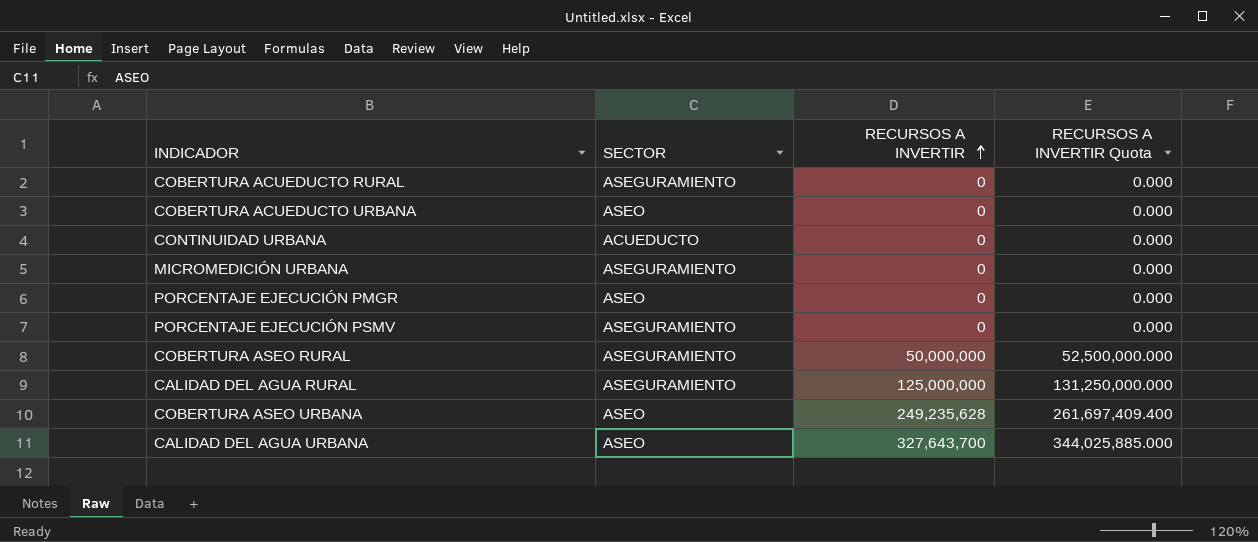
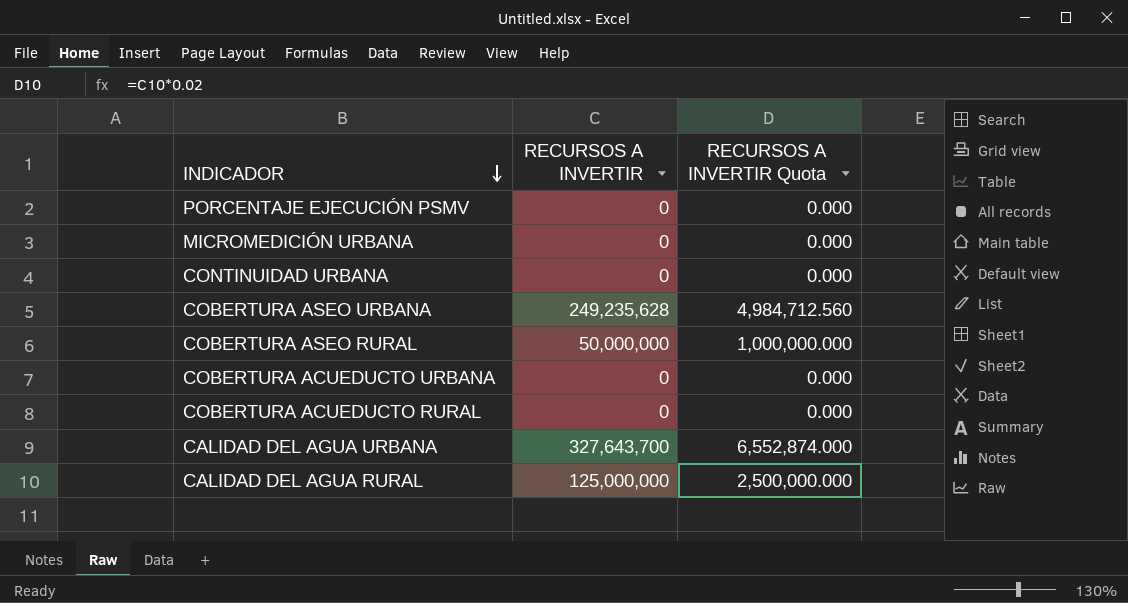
row order: RECURSOS A INVERTIR ascending -> INDICADOR descending
column SECTOR | position: 2 -> none
column RECURSOS A INVERTIR Quota | formula: [RECURSOS A INVERTIR] * 1.05 -> [RECURSOS A INVERTIR] * 0.02
row PORCENTAJE EJECUCIÓN PMGR: ASEO | 0 | 0.000 -> none

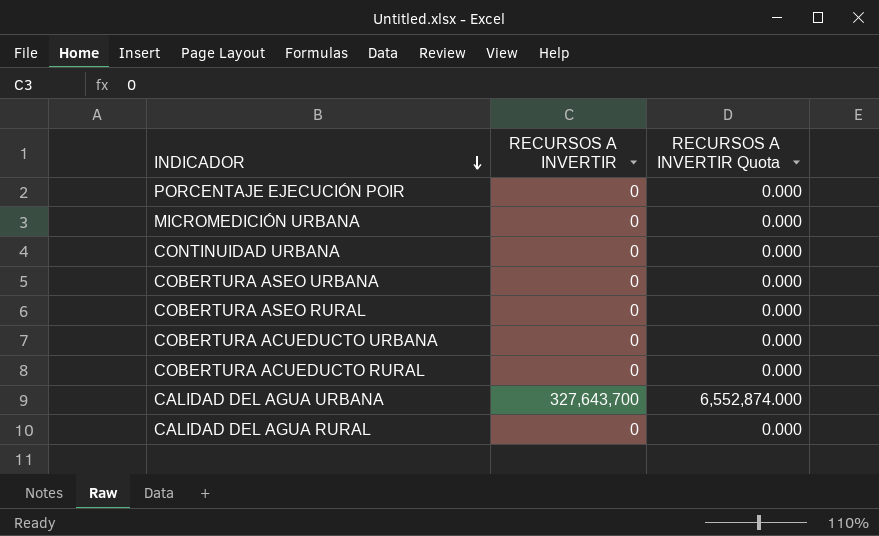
row PORCENTAJE EJECUCIÓN PSMV: 0 | 0.000 -> none
row PORCENTAJE EJECUCIÓN POIR: none -> 0 | 0.000
COBERTURA ASEO URBANA | RECURSOS A INVERTIR: 249,235,628 -> 0
COBERTURA ASEO URBANA | RECURSOS A INVERTIR Quota: 4,984,712.560 -> 0.000
COBERTURA ASEO RURAL | RECURSOS A INVERTIR: 50,000,000 -> 0
COBERTURA ASEO RURAL | RECURSOS A INVERTIR Quota: 1,000,000.000 -> 0.000
CALIDAD DEL AGUA RURAL | RECURSOS A INVERTIR: 125,000,000 -> 0
CALIDAD DEL AGUA RURAL | RECURSOS A INVERTIR Quota: 2,500,000.000 -> 0.000

